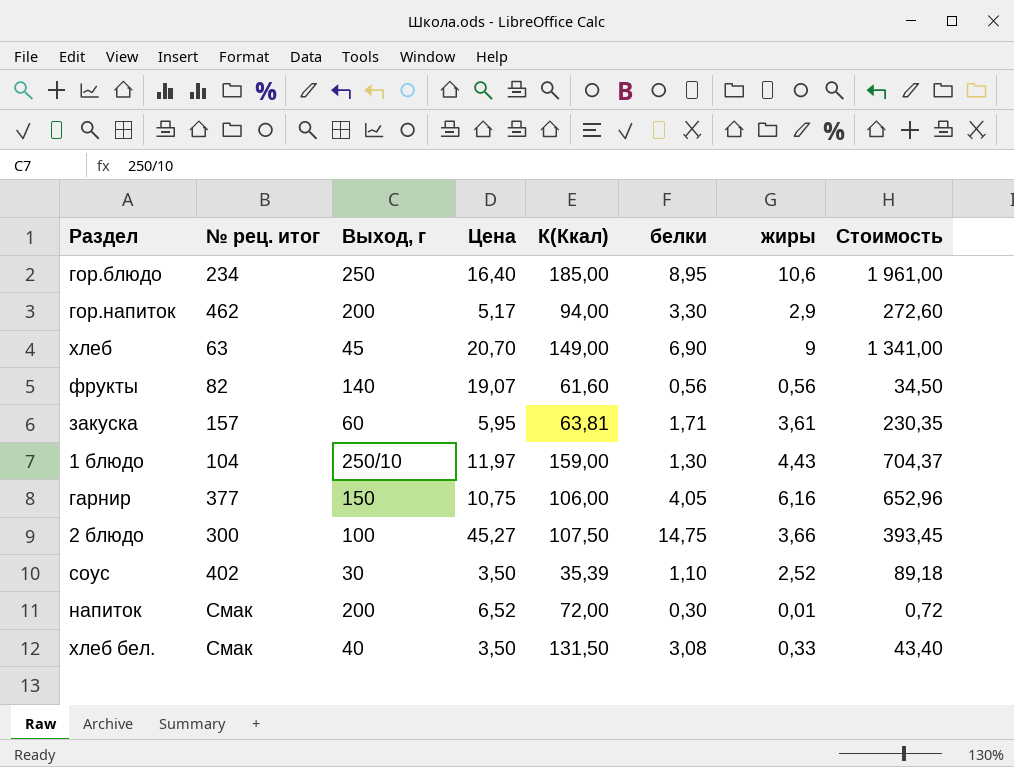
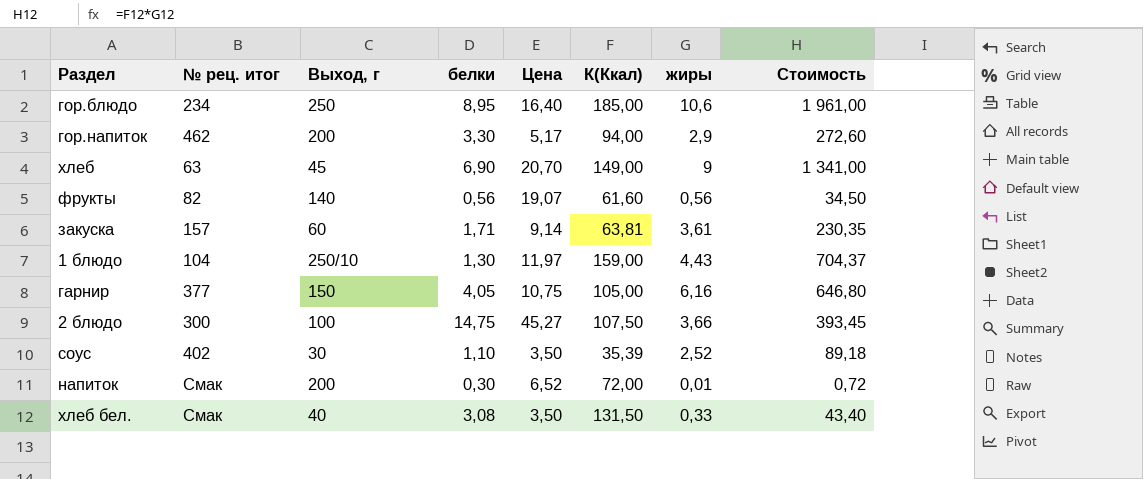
column белки | position: 6 -> 4
закуска | Цена: 5,95 -> 9,14
гарнир | К(Ккал): 106,00 -> 105,00
гарнир | Стоимость: 652,96 -> 646,80

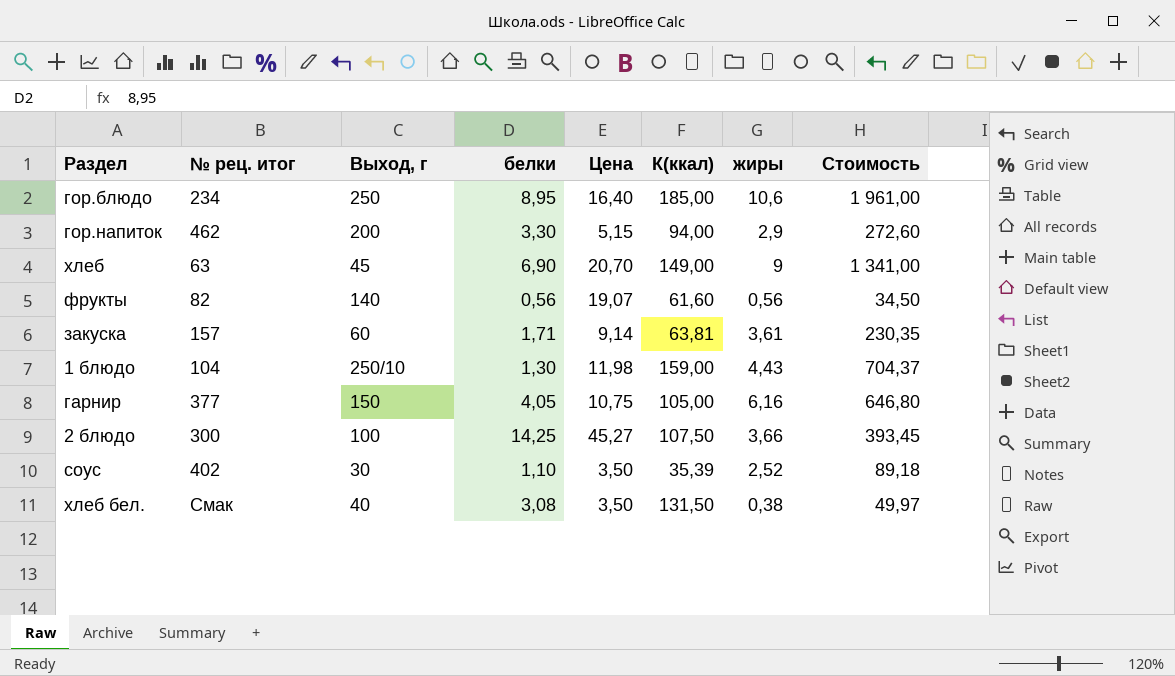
column name: К(Ккал) -> К(ккал)
row напиток: Смак | 200 | 0,30 | 6,52 | 72,00 | 0,01 | 0,72 -> none
гор.напиток | Цена: 5,17 -> 5,15
1 блюдо | Цена: 11,97 -> 11,98
2 блюдо | белки: 14,75 -> 14,25
хлеб бел. | жиры: 0,33 -> 0,38
хлеб бел. | Стоимость: 43,40 -> 49,97

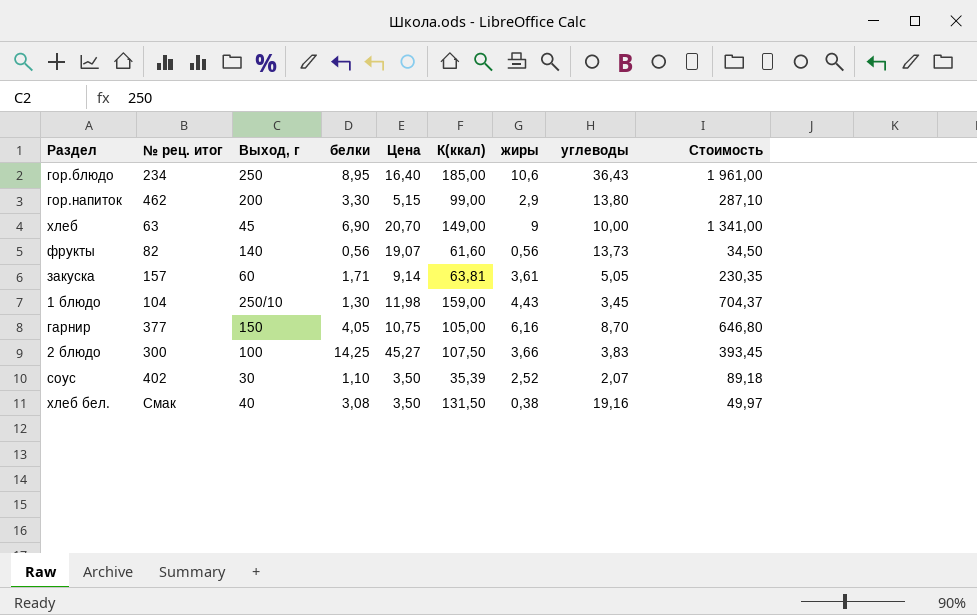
column углеводы | position: none -> 8
гор.напиток | К(ккал): 94,00 -> 99,00
гор.напиток | Стоимость: 272,60 -> 287,10

